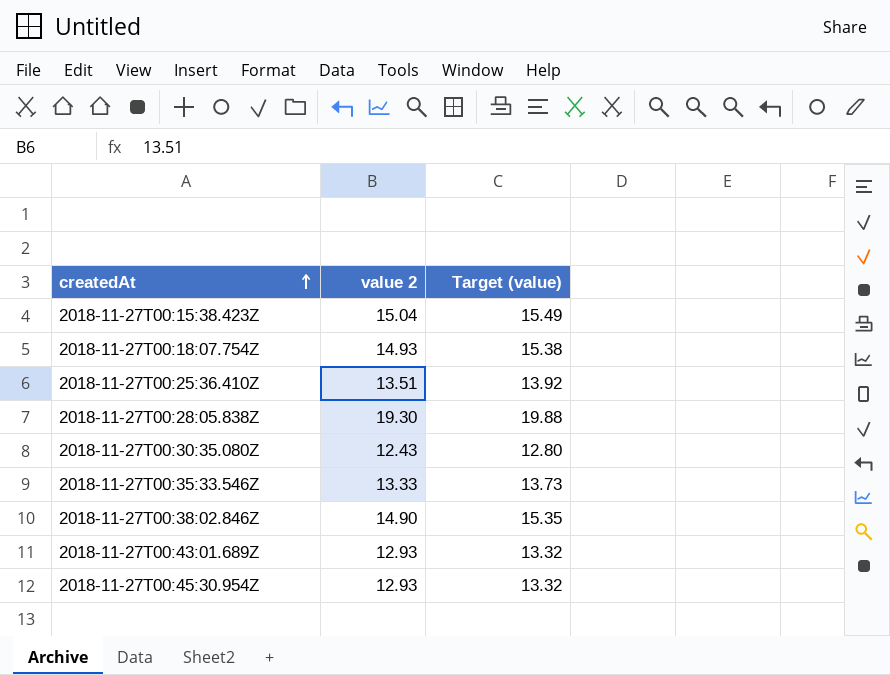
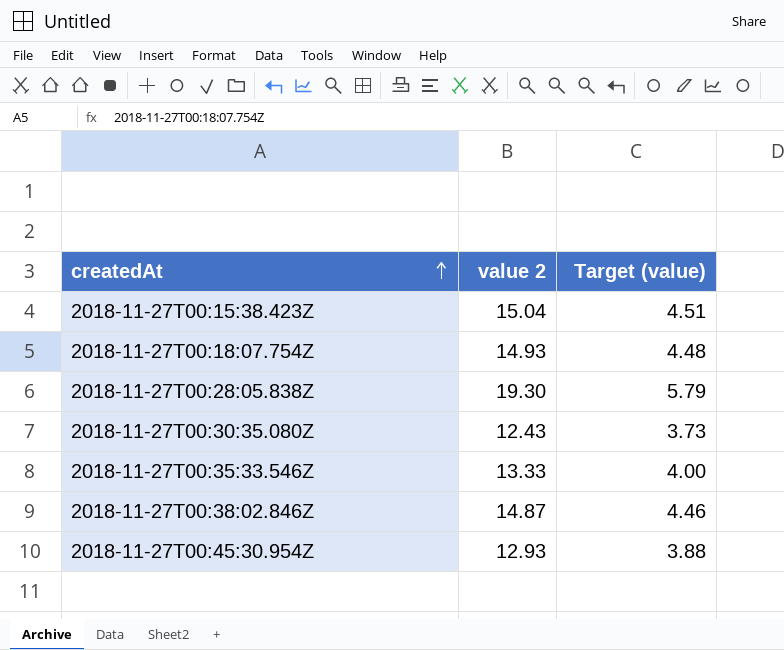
column Target (value) | formula: [value 2] * 1.03 -> [value 2] * 0.3
row 2018-11-27T00:25:36.410Z: 13.51 | 13.92 -> none
row 2018-11-27T00:43:01.689Z: 12.93 | 13.32 -> none
2018-11-27T00:38:02.846Z | value 2: 14.90 -> 14.87

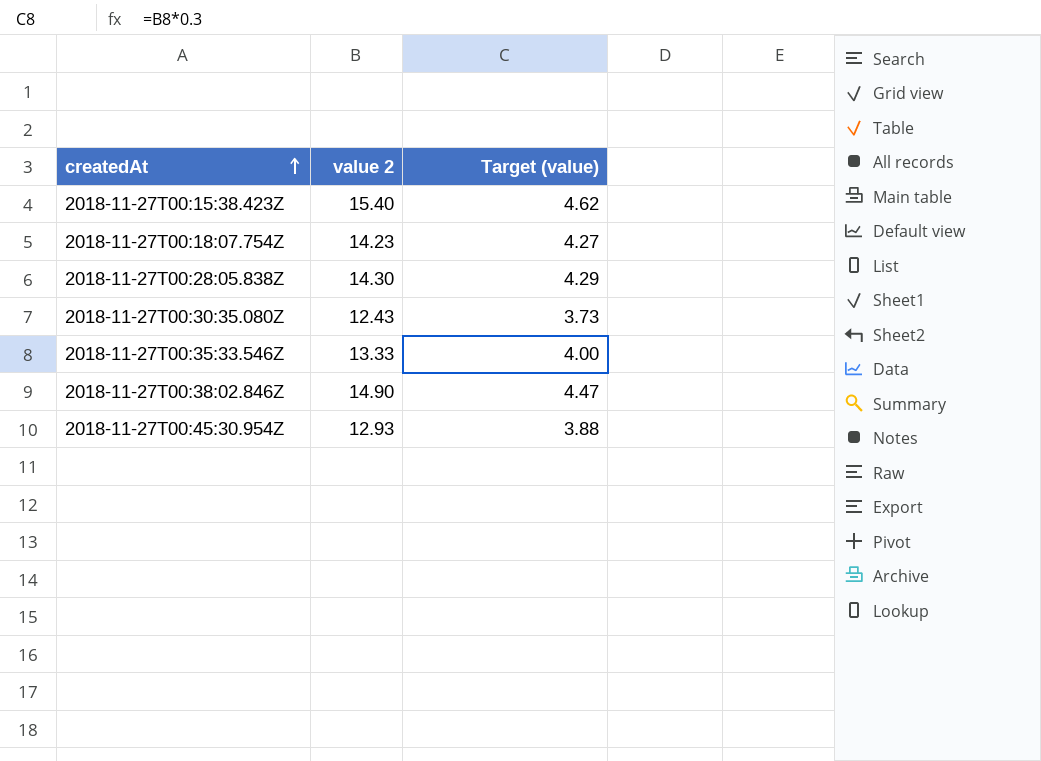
2018-11-27T00:15:38.423Z | value 2: 15.04 -> 15.40
2018-11-27T00:15:38.423Z | Target (value): 4.51 -> 4.62
2018-11-27T00:18:07.754Z | value 2: 14.93 -> 14.23
2018-11-27T00:18:07.754Z | Target (value): 4.48 -> 4.27
2018-11-27T00:28:05.838Z | value 2: 19.30 -> 14.30
2018-11-27T00:28:05.838Z | Target (value): 5.79 -> 4.29
2018-11-27T00:38:02.846Z | value 2: 14.87 -> 14.90
2018-11-27T00:38:02.846Z | Target (value): 4.46 -> 4.47

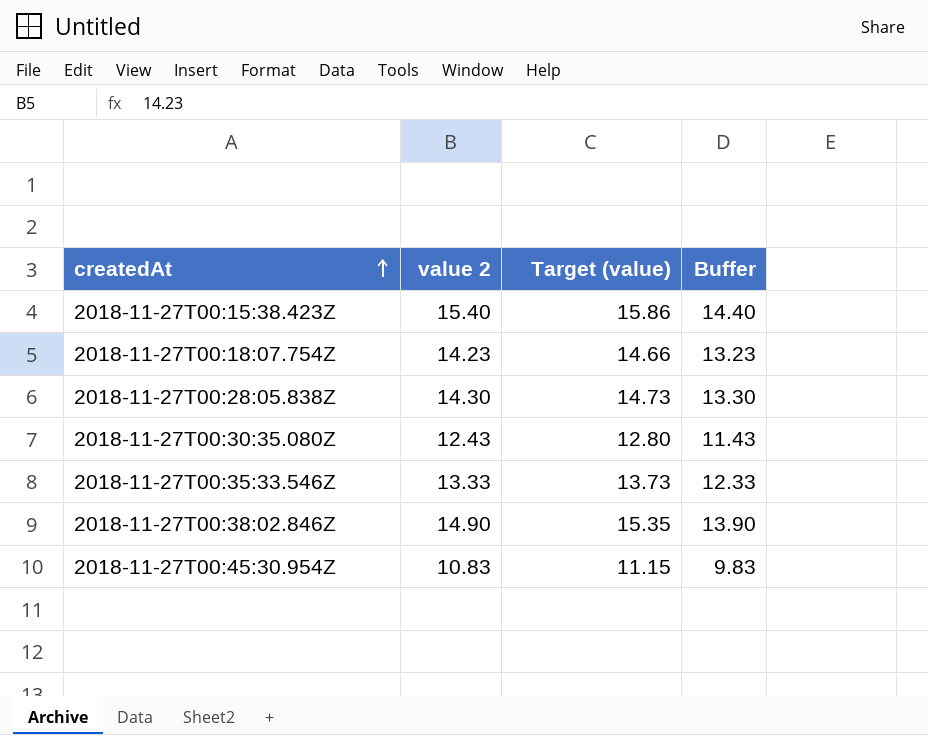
column Target (value) | formula: [value 2] * 0.3 -> [value 2] * 1.03
column Buffer | formula: none -> [value 2] - 1
2018-11-27T00:45:30.954Z | value 2: 12.93 -> 10.83

